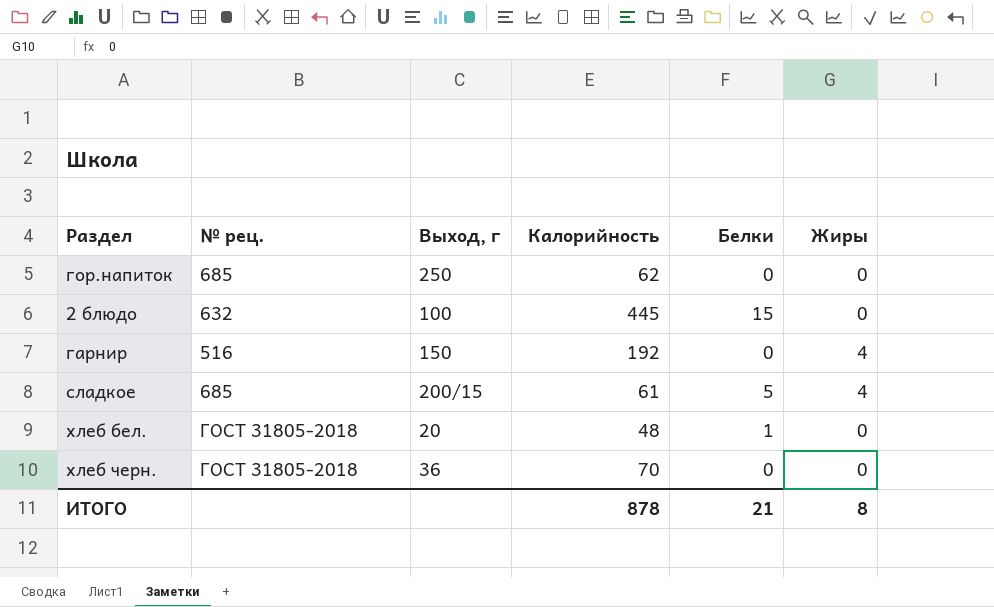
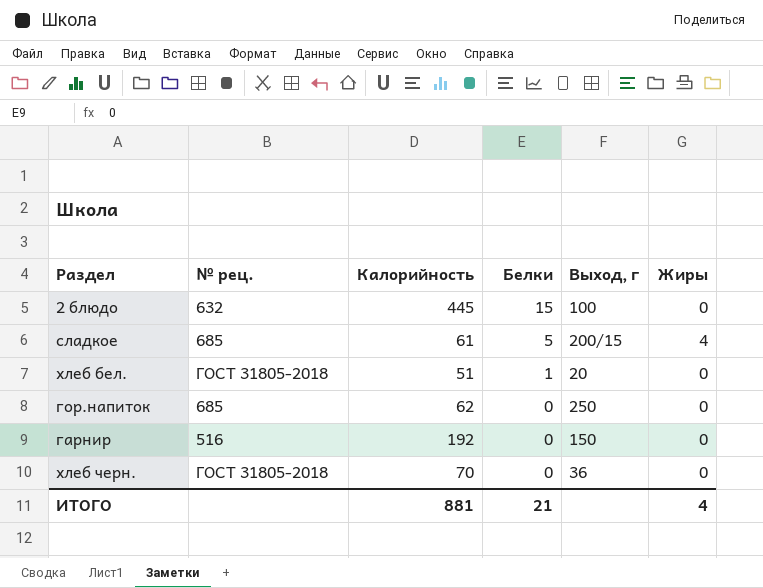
row order: none -> Белки descending
column Выход, г | position: 3 -> 5
хлеб бел. | Калорийность: 48 -> 51
гарнир | Жиры: 4 -> 0
ИТОГО | Калорийность: 878 -> 881
ИТОГО | Жиры: 8 -> 4

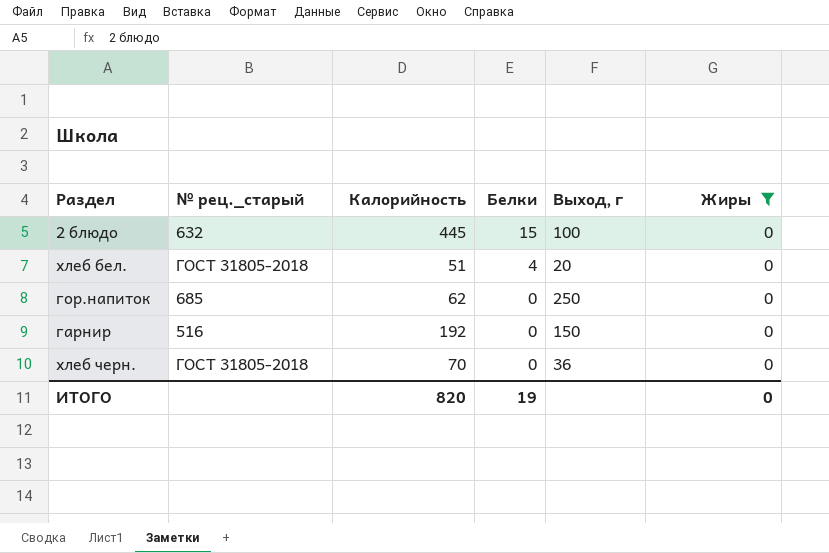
filter: none -> Жиры = 0
column name: № рец. -> № рец._старый
хлеб бел. | Белки: 1 -> 4
ИТОГО | Калорийность: 881 -> 820
ИТОГО | Белки: 21 -> 19
ИТОГО | Жиры: 4 -> 0

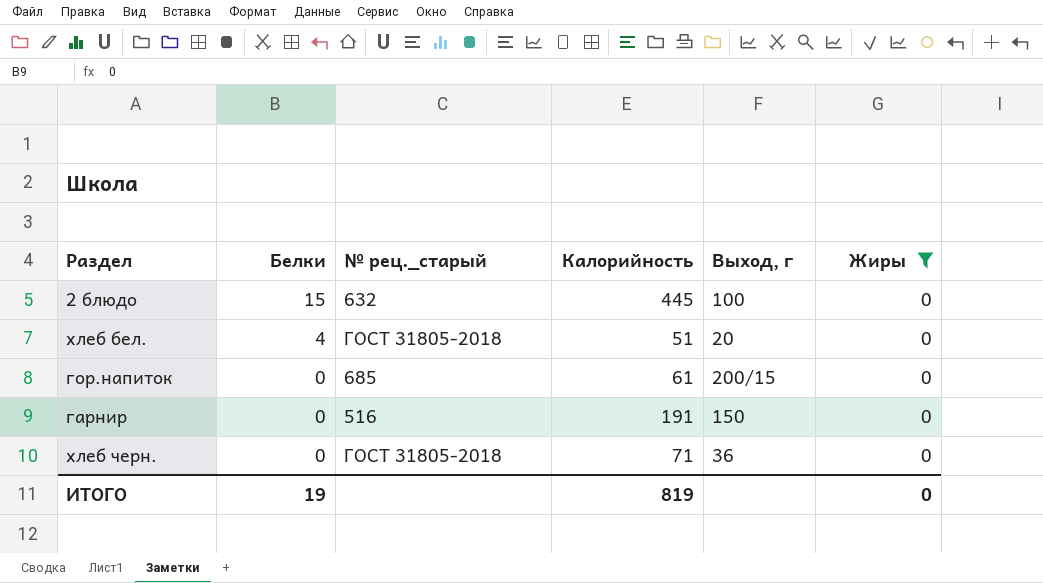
column Белки | position: 4 -> 2
гор.напиток | Калорийность: 62 -> 61
гор.напиток | Выход, г: 250 -> 200/15
гарнир | Калорийность: 192 -> 191
хлеб черн. | Калорийность: 70 -> 71
ИТОГО | Калорийность: 820 -> 819

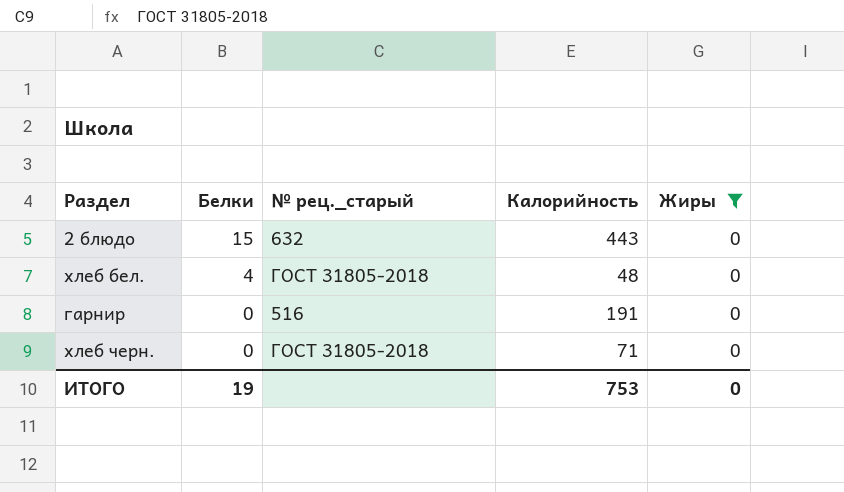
column Выход, г | position: 5 -> none
row гор.напиток: 0 | 685 | 61 | 200/15 | 0 -> none
2 блюдо | Калорийность: 445 -> 443
хлеб бел. | Калорийность: 51 -> 48
ИТОГО | Калорийность: 819 -> 753

